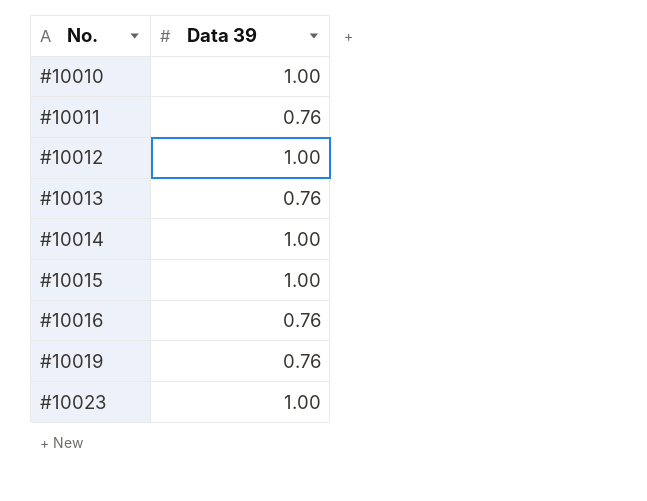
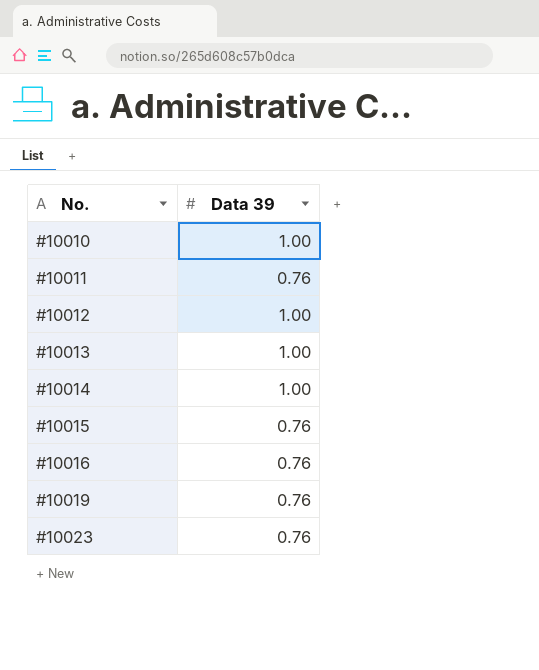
#10013 | Data 39: 0.76 -> 1.00
#10015 | Data 39: 1.00 -> 0.76
#10023 | Data 39: 1.00 -> 0.76

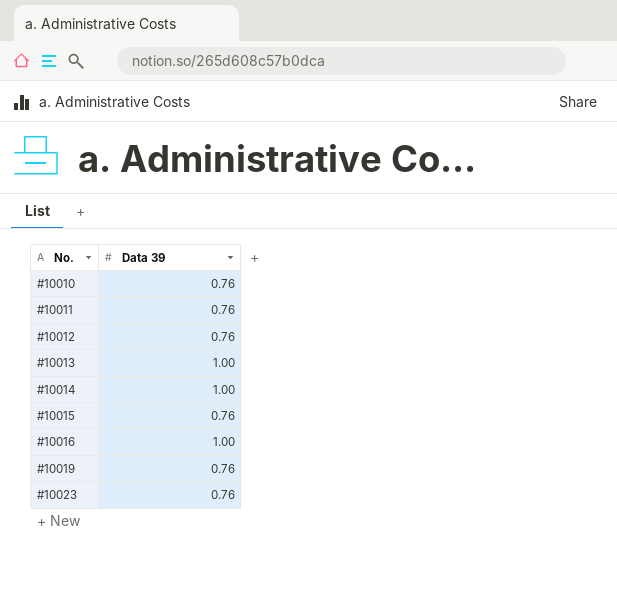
#10010 | Data 39: 1.00 -> 0.76
#10012 | Data 39: 1.00 -> 0.76
#10016 | Data 39: 0.76 -> 1.00

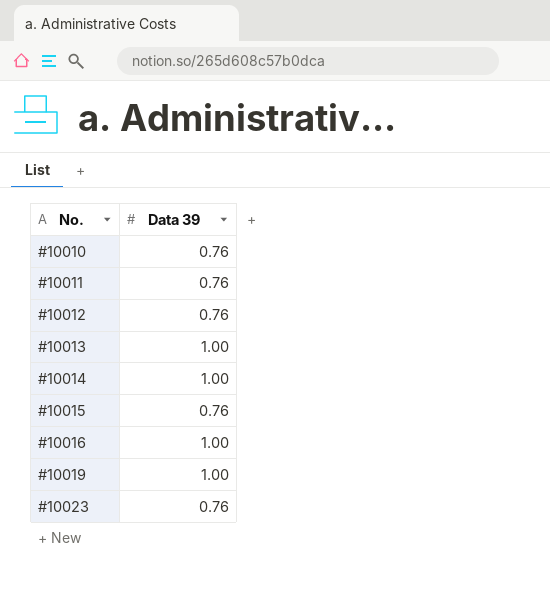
#10019 | Data 39: 0.76 -> 1.00

